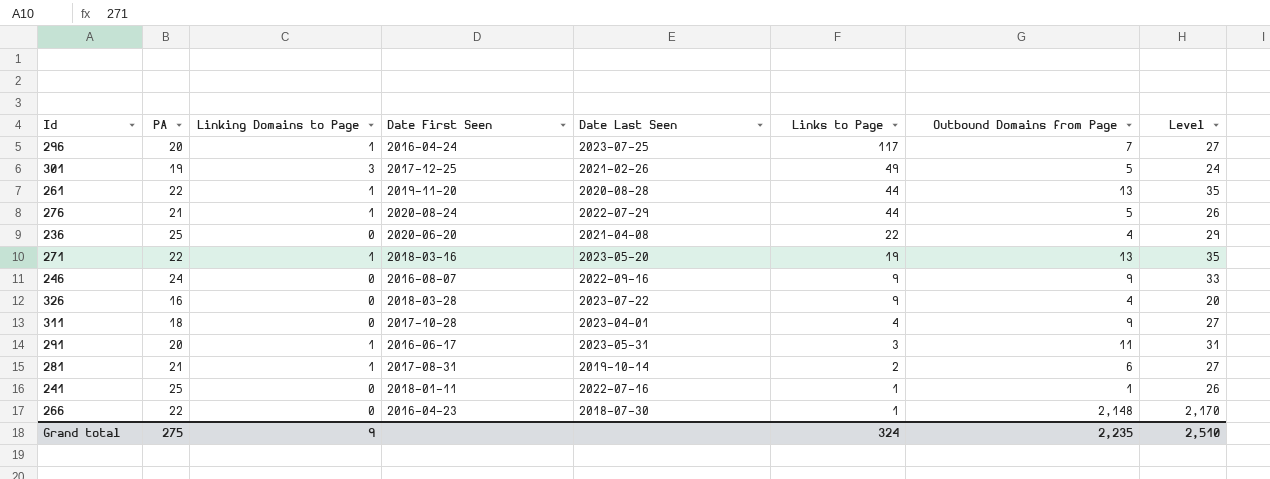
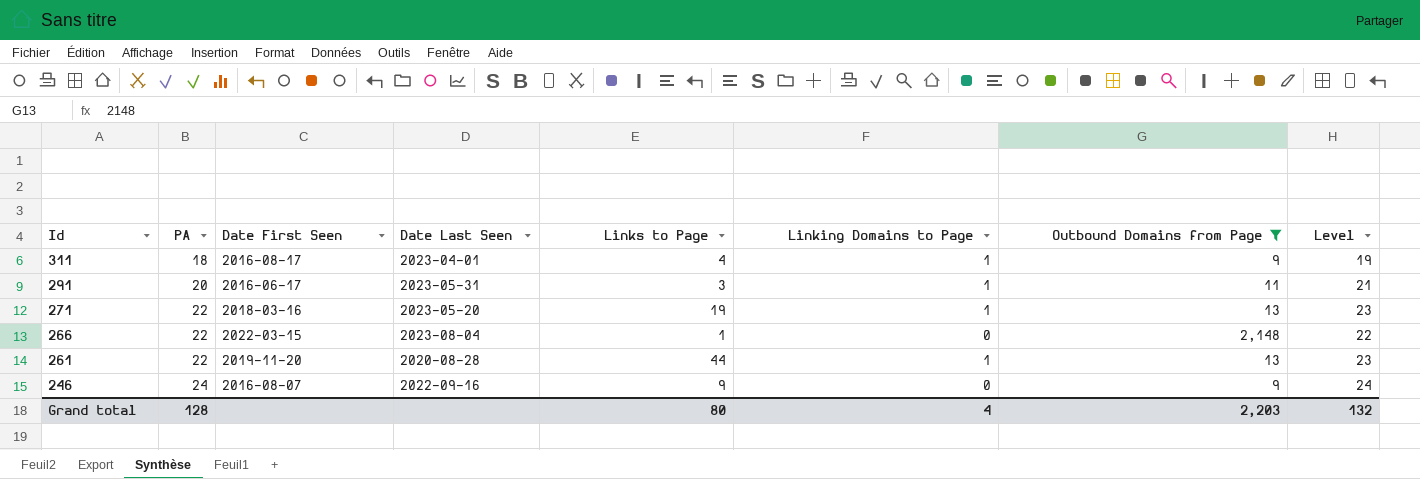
filter: none -> Outbound Domains from Page >= 9
row order: Links to Page descending -> Id descending
column Linking Domains to Page | position: 3 -> 6
column Level | formula: [PA] + [Outbound Domains from Page] -> [PA] + [Linking Domains to Page]
311 | Date First Seen: 2017-10-28 -> 2016-08-17
311 | Linking Domains to Page: 0 -> 1
266 | Date First Seen: 2016-04-23 -> 2022-03-15
266 | Date Last Seen: 2018-07-30 -> 2023-08-04
Grand total | PA: 275 -> 128
Grand total | Links to Page: 324 -> 80
Grand total | Linking Domains to Page: 9 -> 4
Grand total | Outbound Domains from Page: 2,235 -> 2,203
Grand total | Level: 2,510 -> 132

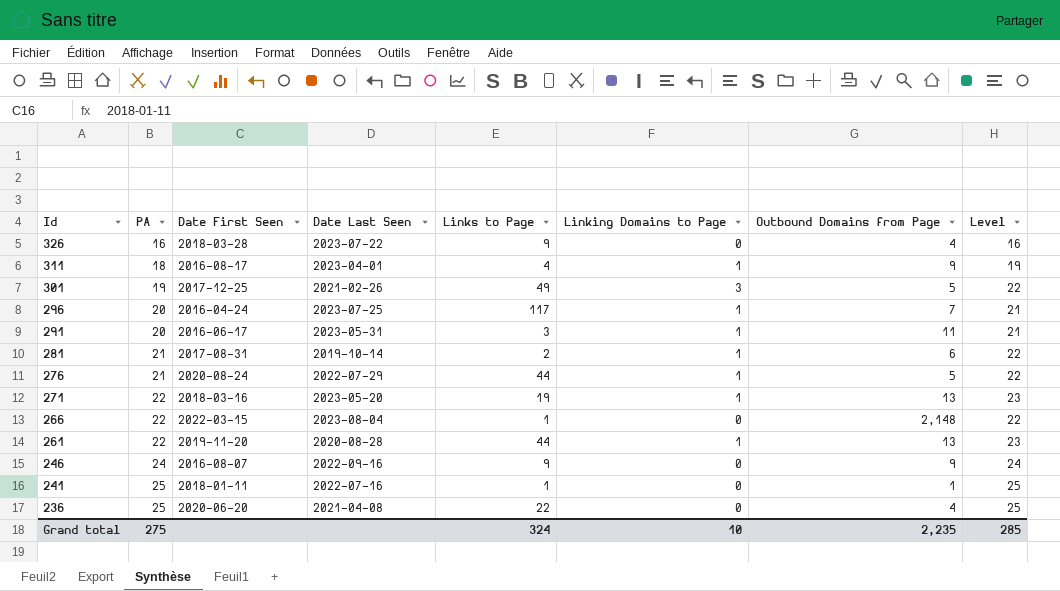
filter: Outbound Domains from Page >= 9 -> none
Grand total | PA: 128 -> 275
Grand total | Links to Page: 80 -> 324
Grand total | Linking Domains to Page: 4 -> 10
Grand total | Outbound Domains from Page: 2,203 -> 2,235
Grand total | Level: 132 -> 285

